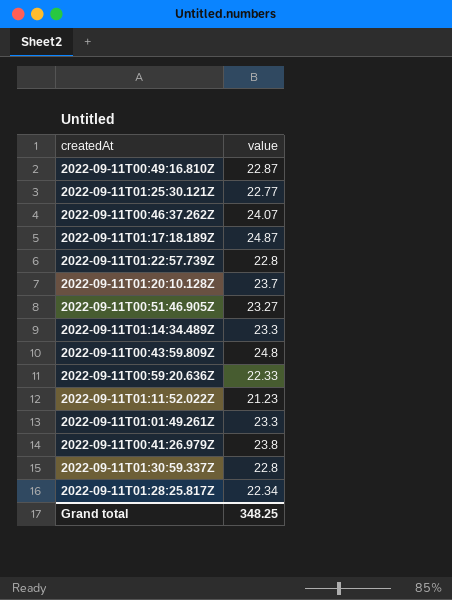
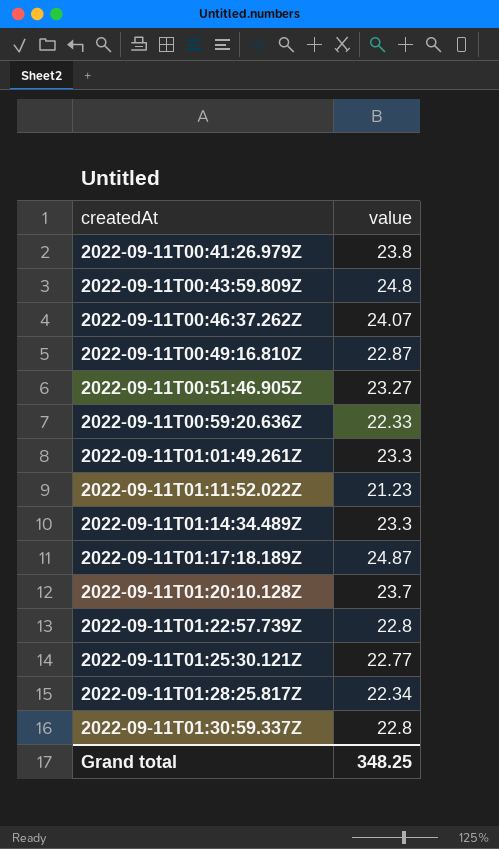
row order: none -> createdAt ascending

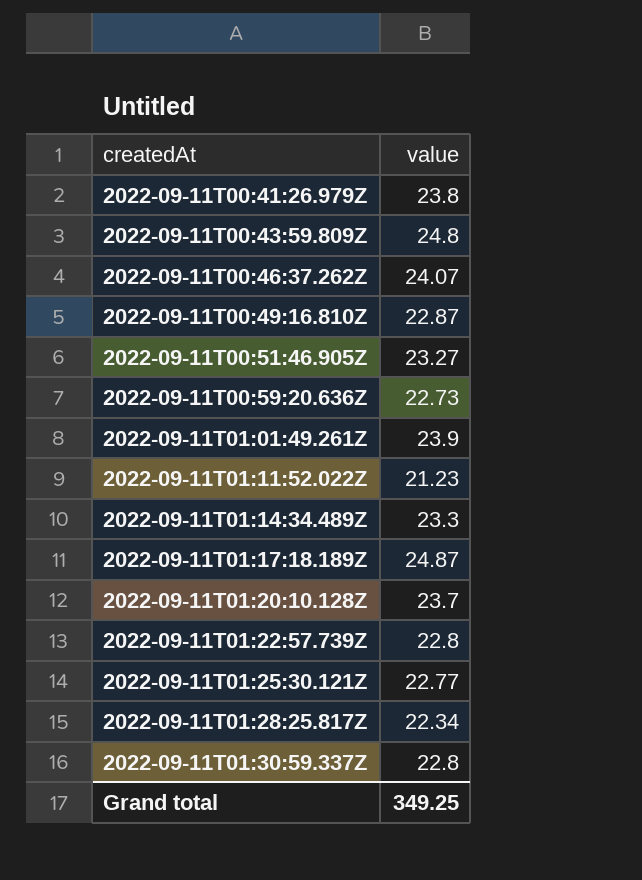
2022-09-11T00:59:20.636Z | value: 22.33 -> 22.73
2022-09-11T01:01:49.261Z | value: 23.3 -> 23.9
Grand total | value: 348.25 -> 349.25

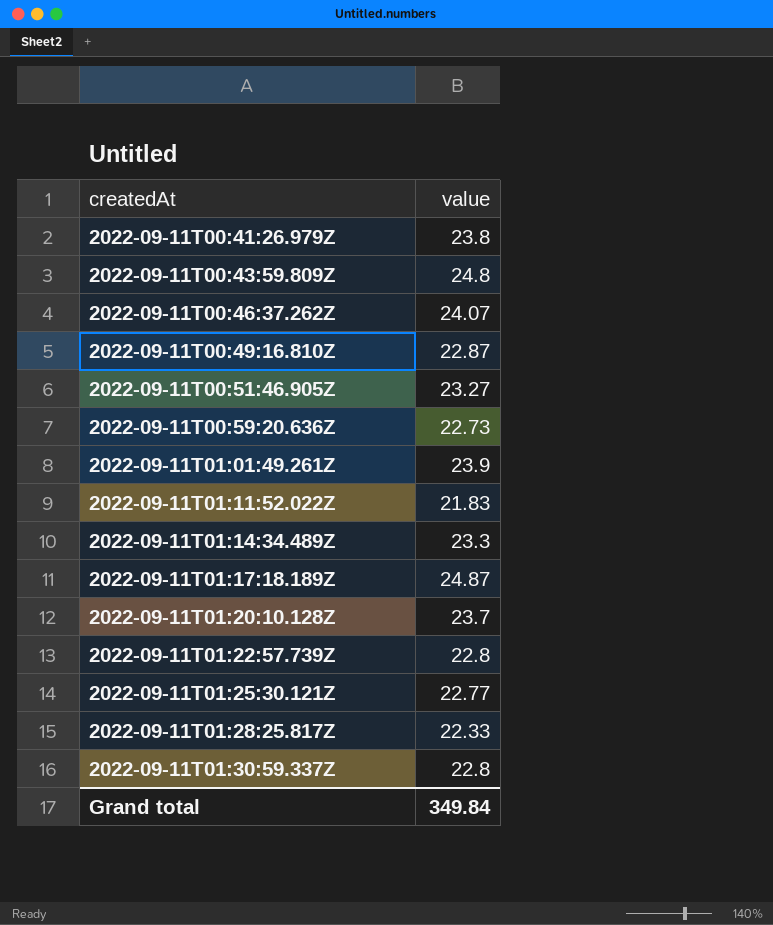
2022-09-11T01:11:52.022Z | value: 21.23 -> 21.83
2022-09-11T01:28:25.817Z | value: 22.34 -> 22.33
Grand total | value: 349.25 -> 349.84

